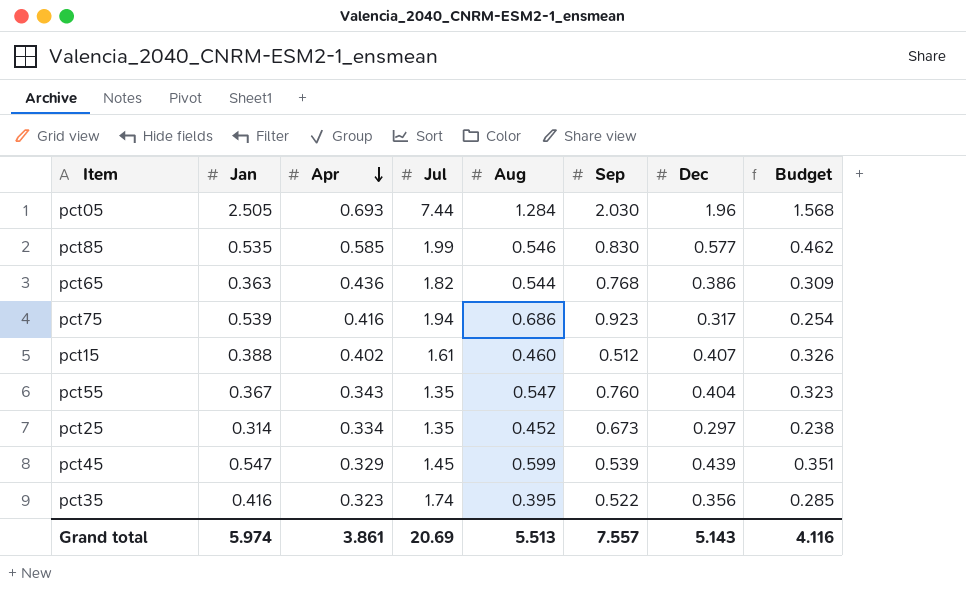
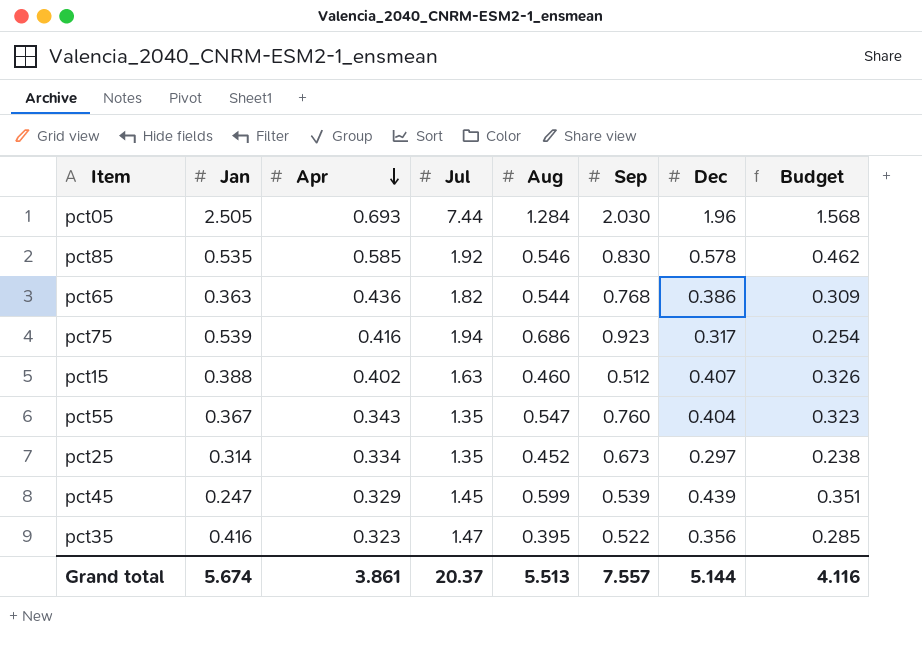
pct85 | Jul: 1.99 -> 1.92
pct85 | Dec: 0.577 -> 0.578
pct15 | Jul: 1.61 -> 1.63
pct45 | Jan: 0.547 -> 0.247
pct35 | Jul: 1.74 -> 1.47
Grand total | Jan: 5.974 -> 5.674
Grand total | Jul: 20.69 -> 20.37
Grand total | Dec: 5.143 -> 5.144

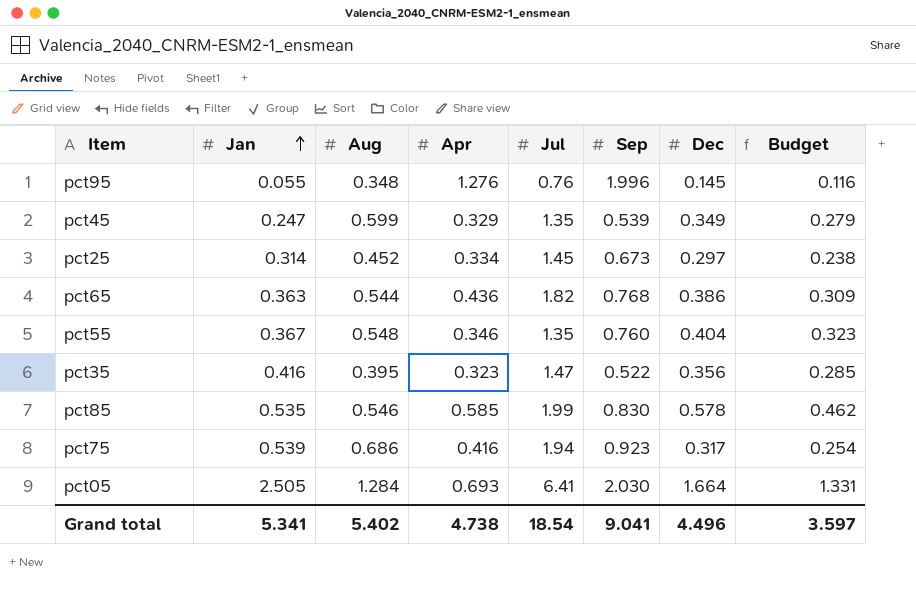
row order: Apr descending -> Jan ascending
column Aug | position: 5 -> 3
row pct15: 0.388 | 0.402 | 1.63 | 0.460 | 0.512 | 0.407 | 0.326 -> none
row pct95: none -> 0.055 | 0.348 | 1.276 | 0.76 | 1.996 | 0.145 | 0.116
pct45 | Jul: 1.45 -> 1.35
pct45 | Dec: 0.439 -> 0.349
pct45 | Budget: 0.351 -> 0.279
pct25 | Jul: 1.35 -> 1.45
pct55 | Aug: 0.547 -> 0.548
pct55 | Apr: 0.343 -> 0.346
pct85 | Jul: 1.92 -> 1.99
pct05 | Jul: 7.44 -> 6.41
pct05 | Dec: 1.96 -> 1.664
pct05 | Budget: 1.568 -> 1.331
Grand total | Jan: 5.674 -> 5.341
Grand total | Aug: 5.513 -> 5.402
Grand total | Apr: 3.861 -> 4.738
Grand total | Jul: 20.37 -> 18.54
Grand total | Sep: 7.557 -> 9.041
Grand total | Dec: 5.144 -> 4.496
Grand total | Budget: 4.116 -> 3.597

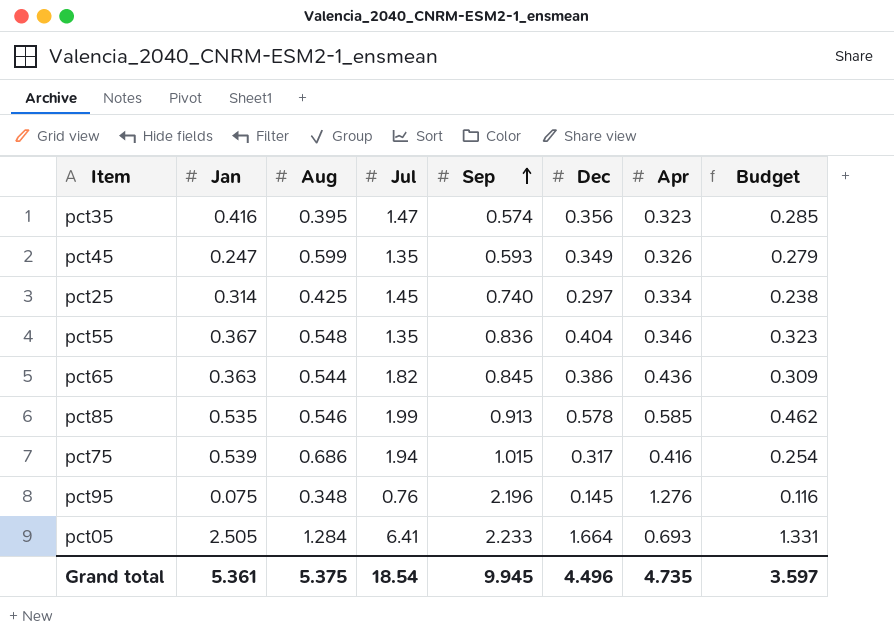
row order: Jan ascending -> Sep ascending
column Apr | position: 4 -> 7
pct35 | Sep: 0.522 -> 0.574
pct45 | Sep: 0.539 -> 0.593
pct45 | Apr: 0.329 -> 0.326
pct25 | Aug: 0.452 -> 0.425
pct25 | Sep: 0.673 -> 0.740
pct55 | Sep: 0.760 -> 0.836
pct65 | Sep: 0.768 -> 0.845
pct85 | Sep: 0.830 -> 0.913
pct75 | Sep: 0.923 -> 1.015
pct95 | Jan: 0.055 -> 0.075
pct95 | Sep: 1.996 -> 2.196
pct05 | Sep: 2.030 -> 2.233
Grand total | Jan: 5.341 -> 5.361
Grand total | Aug: 5.402 -> 5.375
Grand total | Sep: 9.041 -> 9.945
Grand total | Apr: 4.738 -> 4.735

